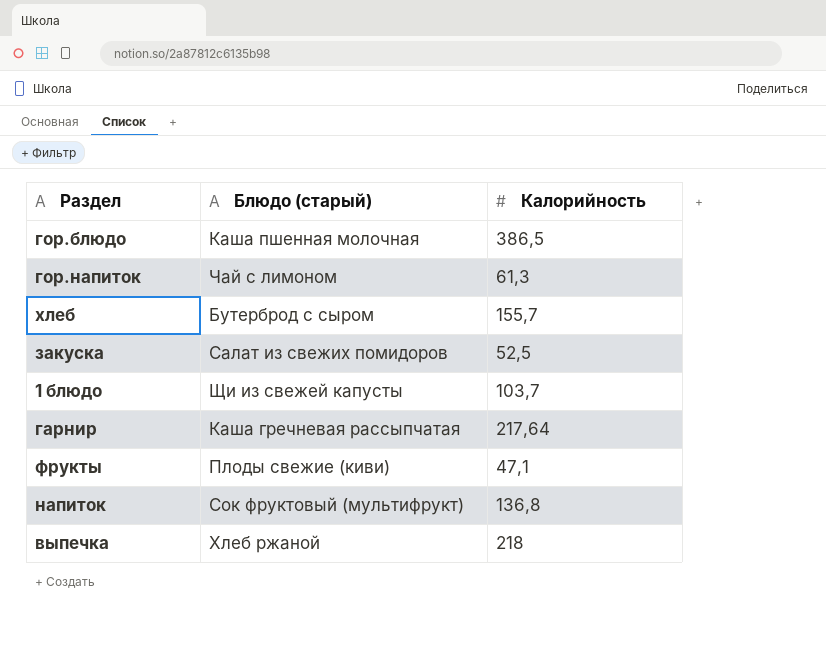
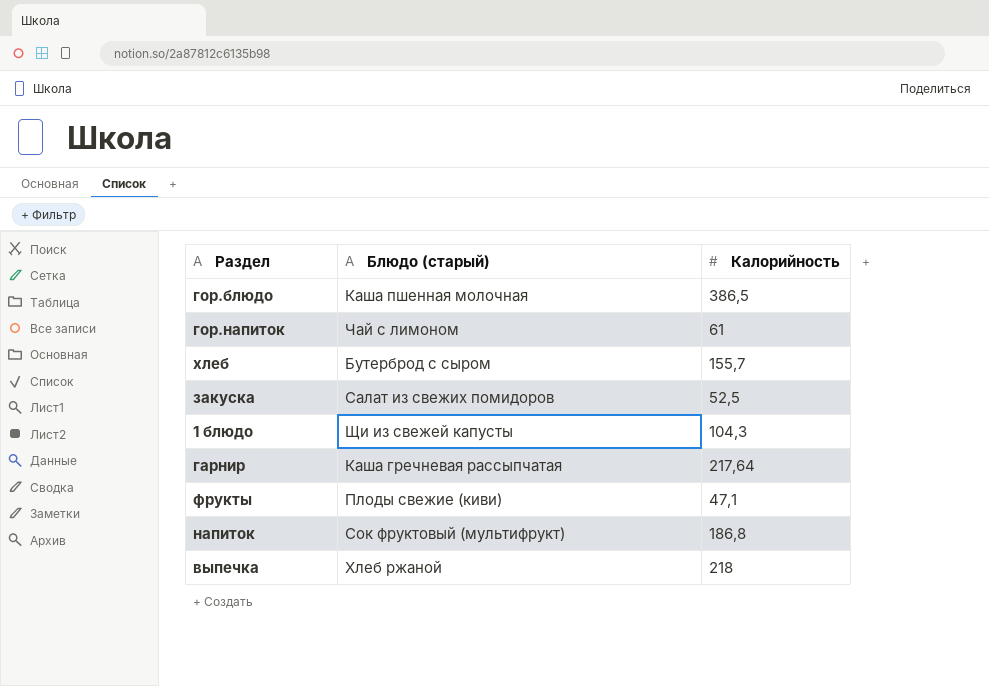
гор.напиток | Калорийность: 61,3 -> 61
1 блюдо | Калорийность: 103,7 -> 104,3
напиток | Калорийность: 136,8 -> 186,8

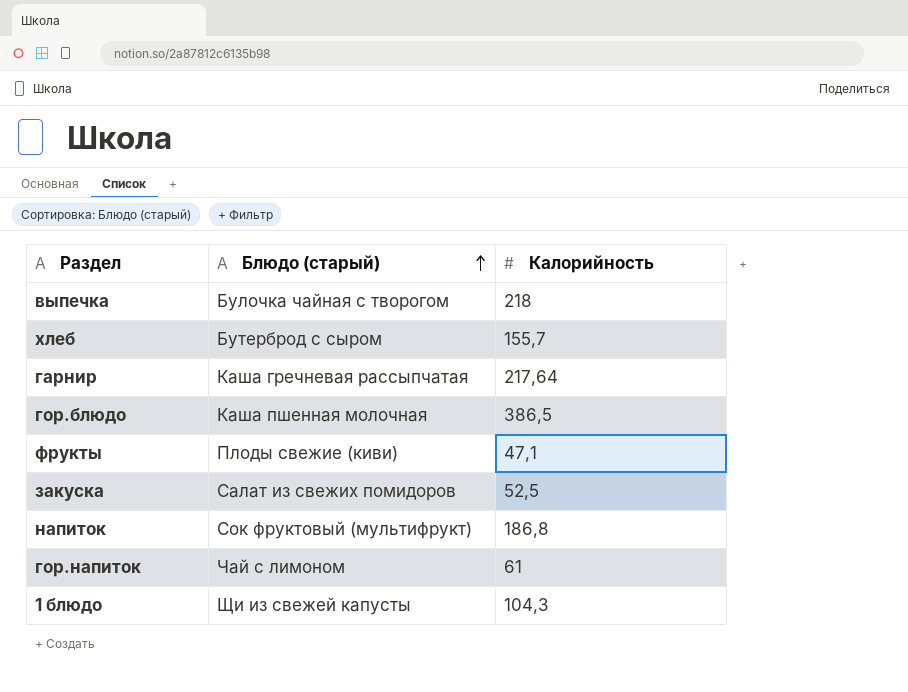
row order: none -> Блюдо (старый) ascending
выпечка | Блюдо (старый): Хлеб ржаной -> Булочка чайная с творогом

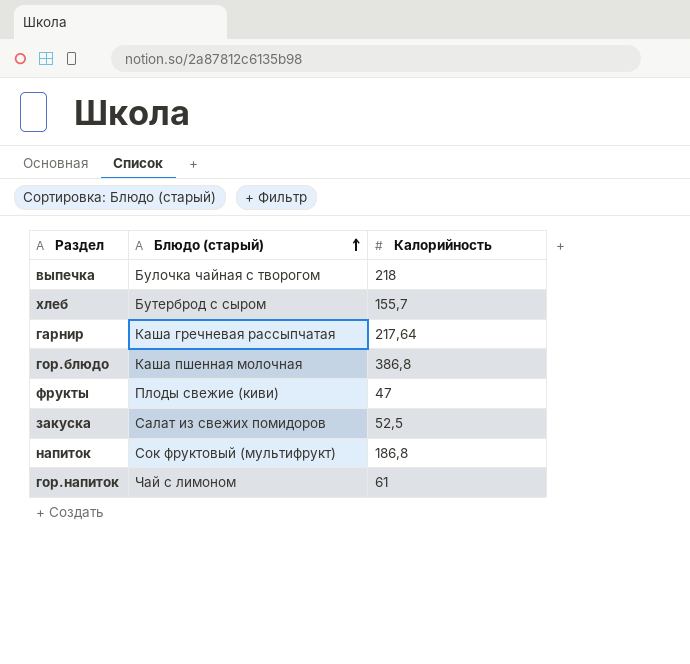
row 1 блюдо: Щи из свежей капусты | 104,3 -> none
гор.блюдо | Калорийность: 386,5 -> 386,8
фрукты | Калорийность: 47,1 -> 47

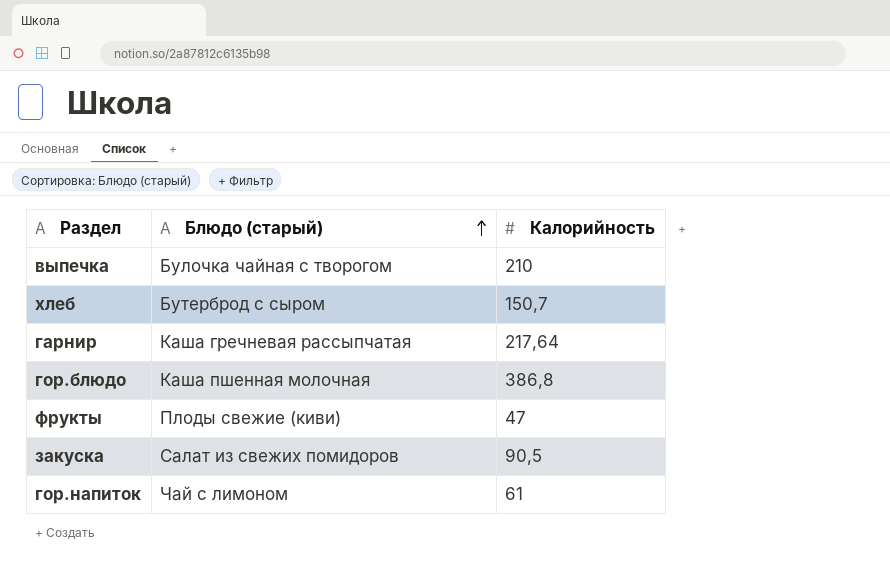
row напиток: Сок фруктовый (мультифрукт) | 186,8 -> none
выпечка | Калорийность: 218 -> 210
хлеб | Калорийность: 155,7 -> 150,7
закуска | Калорийность: 52,5 -> 90,5

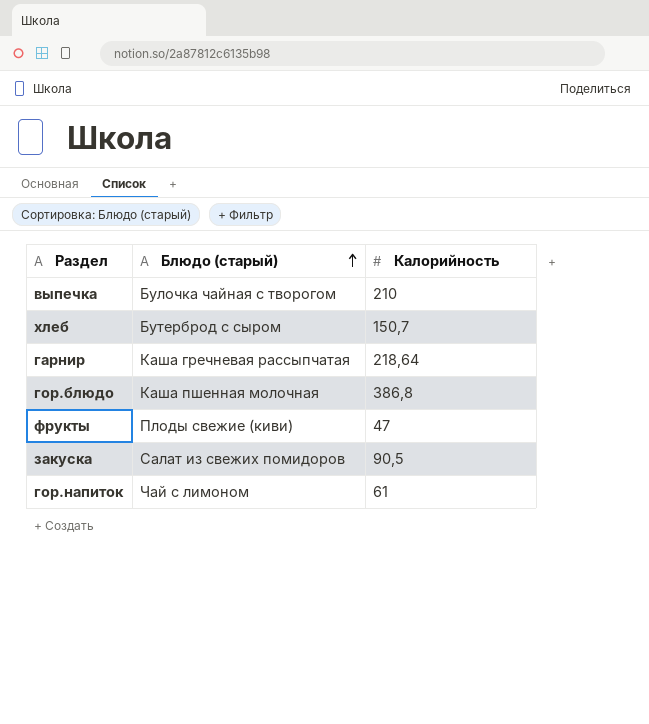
гарнир | Калорийность: 217,64 -> 218,64

